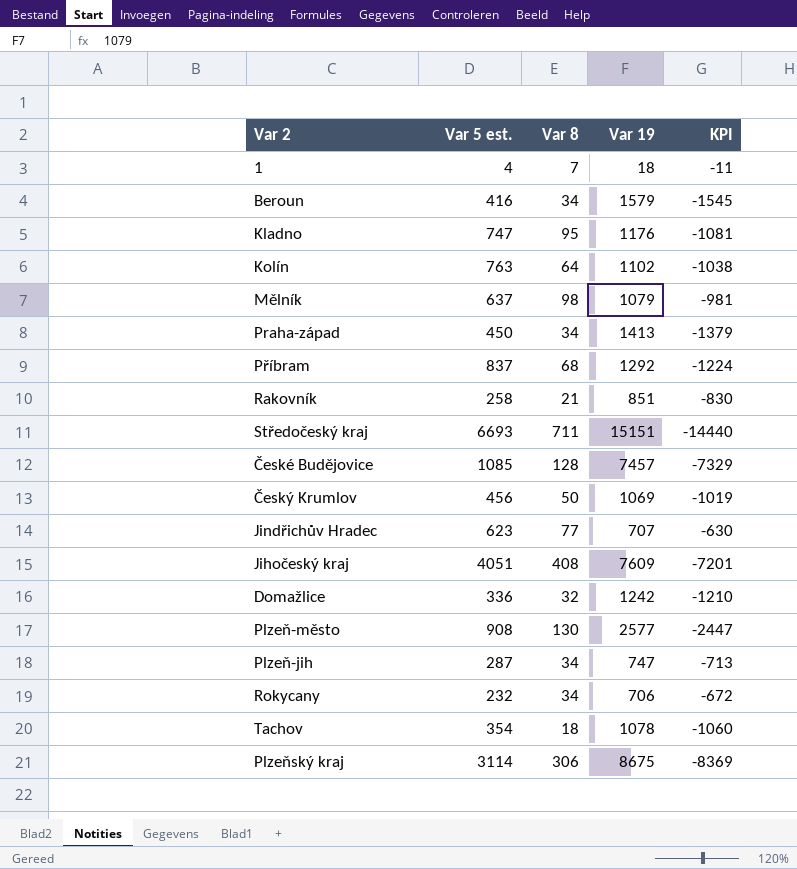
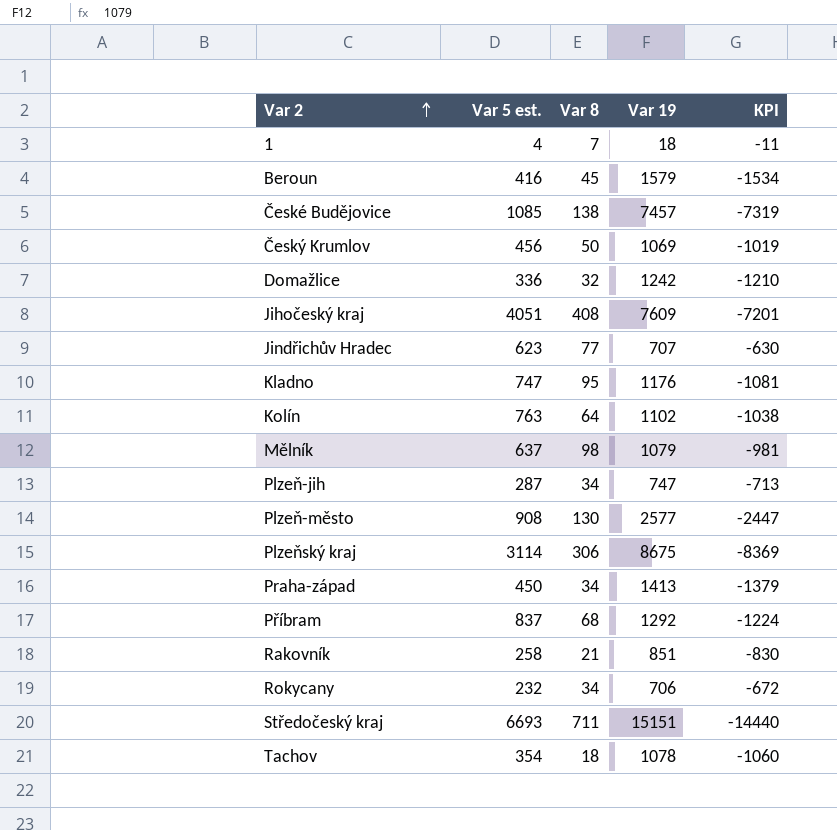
row order: none -> Var 2 ascending
Beroun | Var 8: 34 -> 45
Beroun | KPI: -1545 -> -1534
České Budějovice | Var 8: 128 -> 138
České Budějovice | KPI: -7329 -> -7319

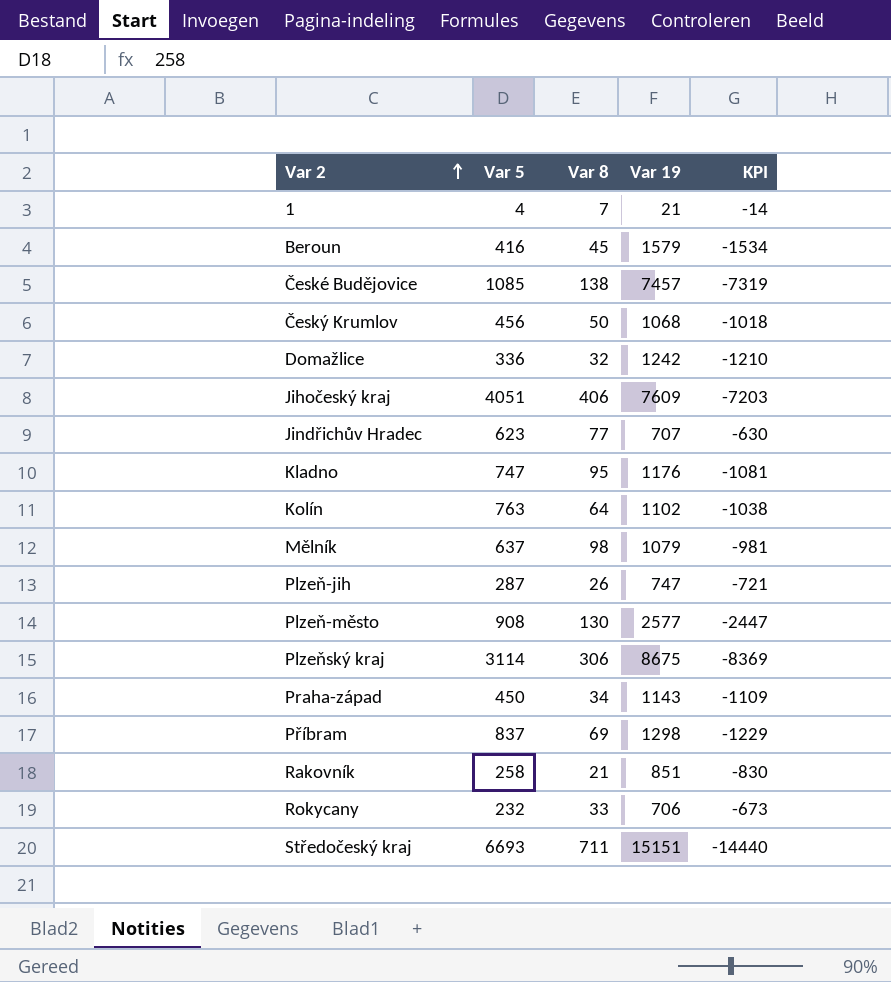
column name: Var 5 est. -> Var 5
row Tachov: 354 | 18 | 1078 | -1060 -> none
1 | Var 19: 18 -> 21
1 | KPI: -11 -> -14
Český Krumlov | Var 19: 1069 -> 1068
Český Krumlov | KPI: -1019 -> -1018
Jihočeský kraj | Var 8: 408 -> 406
Jihočeský kraj | KPI: -7201 -> -7203
Plzeň-jih | Var 8: 34 -> 26
Plzeň-jih | KPI: -713 -> -721
Praha-západ | Var 19: 1413 -> 1143
Praha-západ | KPI: -1379 -> -1109
Příbram | Var 8: 68 -> 69
Příbram | Var 19: 1292 -> 1298
Příbram | KPI: -1224 -> -1229
Rokycany | Var 8: 34 -> 33
Rokycany | KPI: -672 -> -673

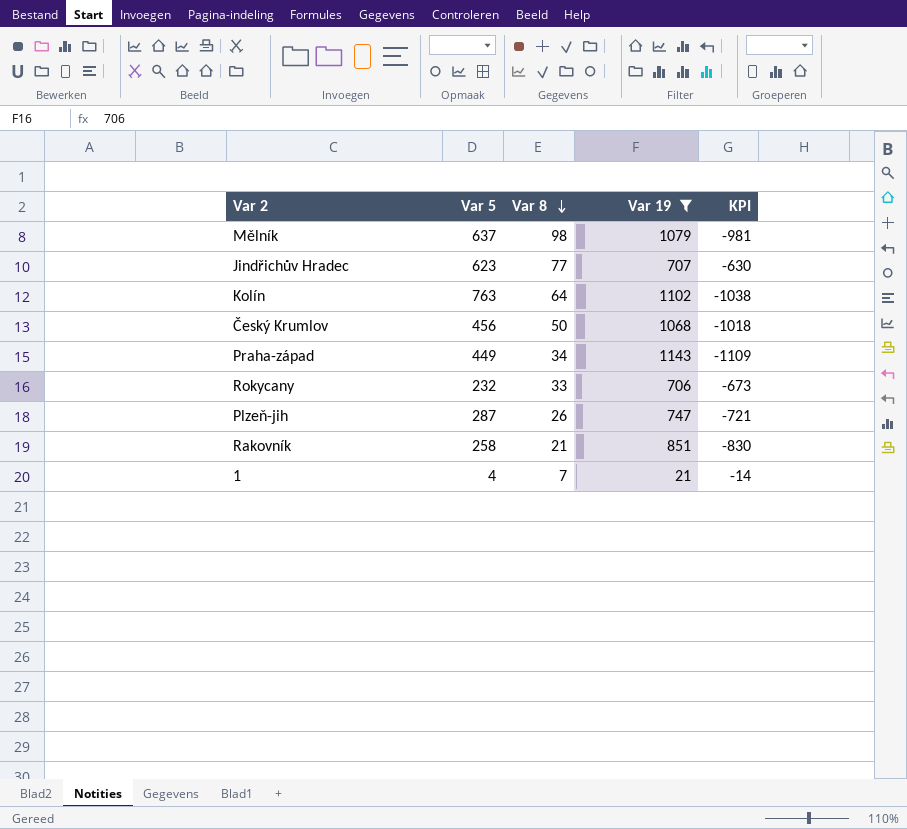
filter: none -> Var 19 <= 1143
row order: Var 2 ascending -> Var 8 descending
Praha-západ | Var 5: 450 -> 449

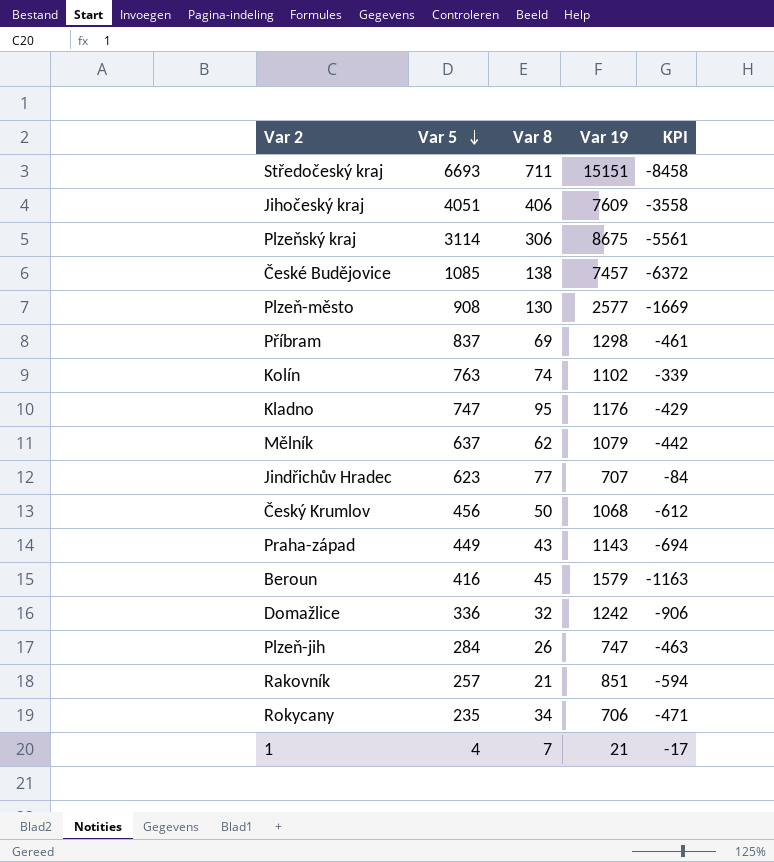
filter: Var 19 <= 1143 -> none
row order: Var 8 descending -> Var 5 descending
column KPI | formula: [Var 8] - [Var 19] -> [Var 5] - [Var 19]
Kolín | Var 8: 64 -> 74
Mělník | Var 8: 98 -> 62
Praha-západ | Var 8: 34 -> 43
Plzeň-jih | Var 5: 287 -> 284
Rakovník | Var 5: 258 -> 257
Rokycany | Var 5: 232 -> 235
Rokycany | Var 8: 33 -> 34

